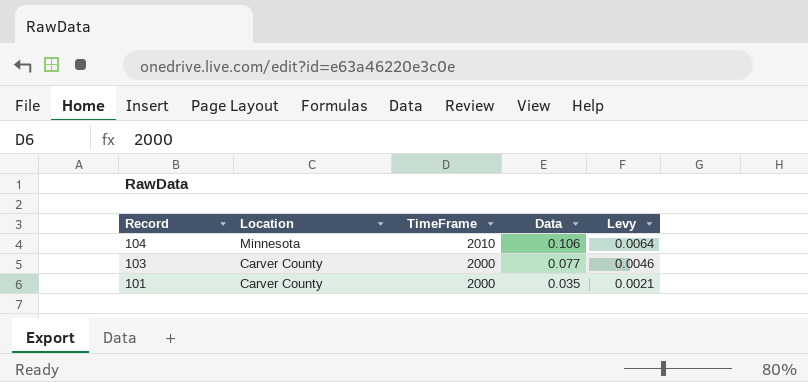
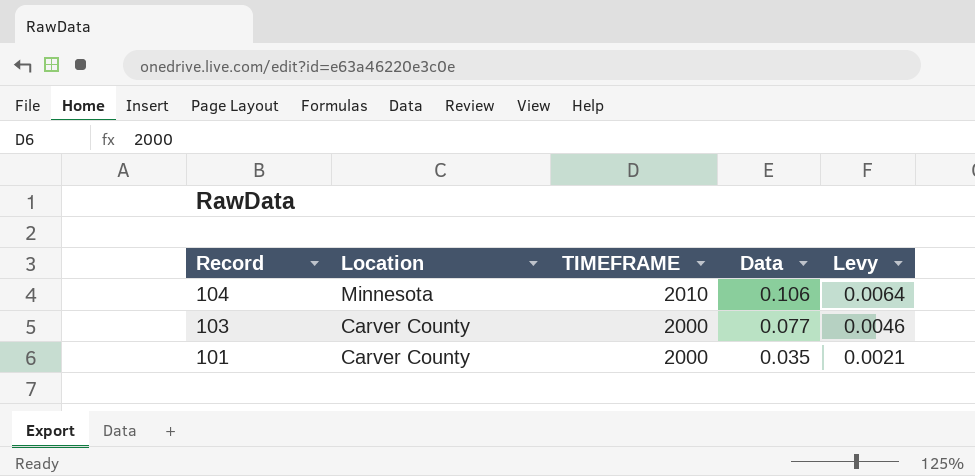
column name: TimeFrame -> TIMEFRAME

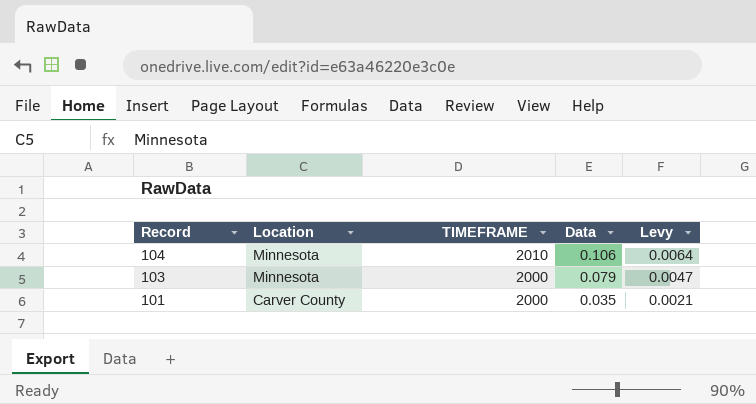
103 | Location: Carver County -> Minnesota
103 | Data: 0.077 -> 0.079
103 | Levy: 0.0046 -> 0.0047

